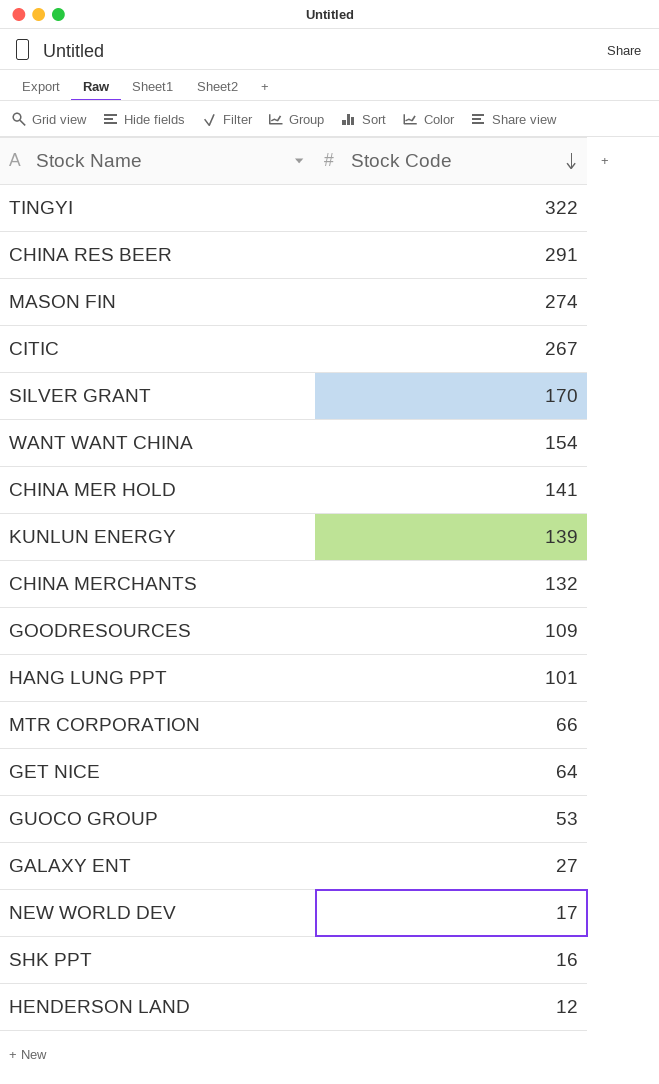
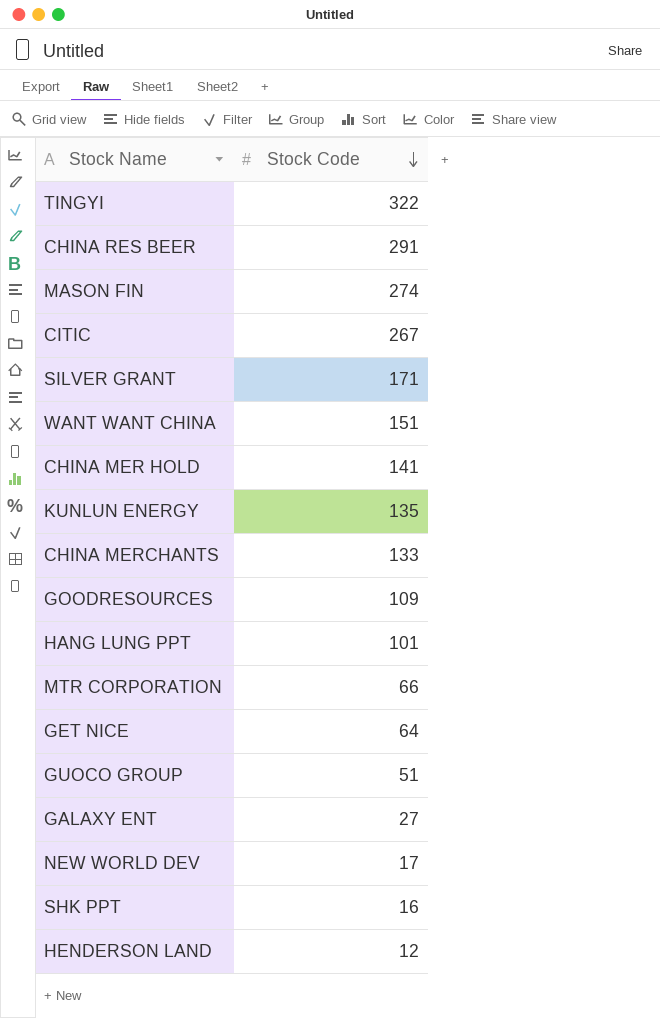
SILVER GRANT | Stock Code: 170 -> 171
WANT WANT CHINA | Stock Code: 154 -> 151
KUNLUN ENERGY | Stock Code: 139 -> 135
CHINA MERCHANTS | Stock Code: 132 -> 133
GUOCO GROUP | Stock Code: 53 -> 51

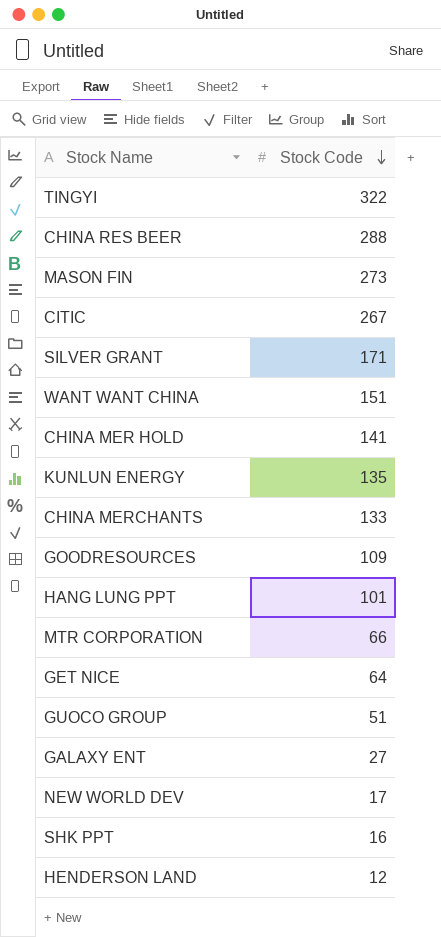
CHINA RES BEER | Stock Code: 291 -> 288
MASON FIN | Stock Code: 274 -> 273

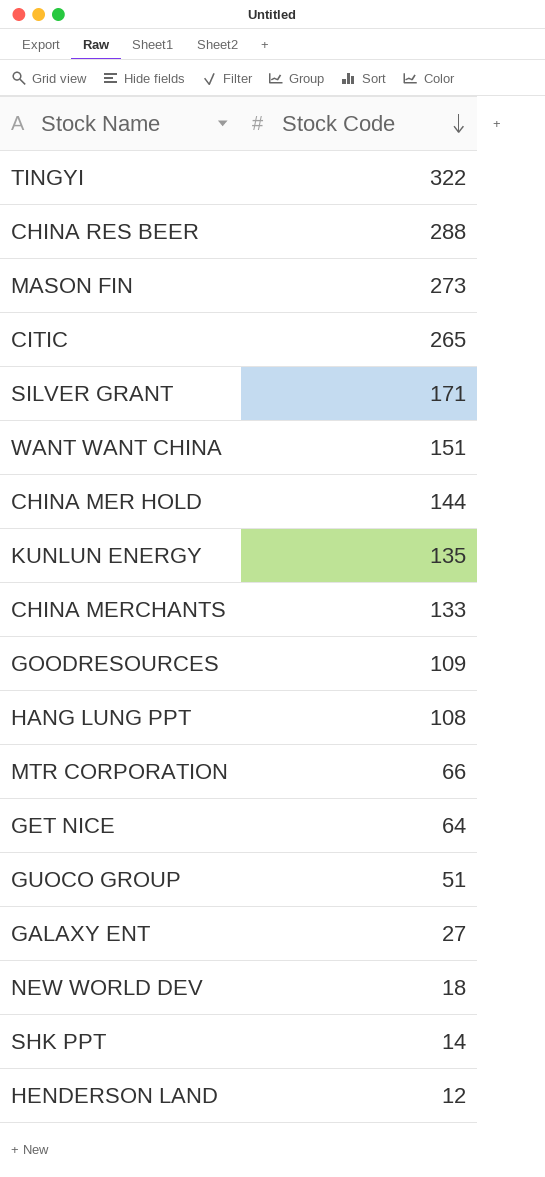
CITIC | Stock Code: 267 -> 265
CHINA MER HOLD | Stock Code: 141 -> 144
HANG LUNG PPT | Stock Code: 101 -> 108
NEW WORLD DEV | Stock Code: 17 -> 18
SHK PPT | Stock Code: 16 -> 14

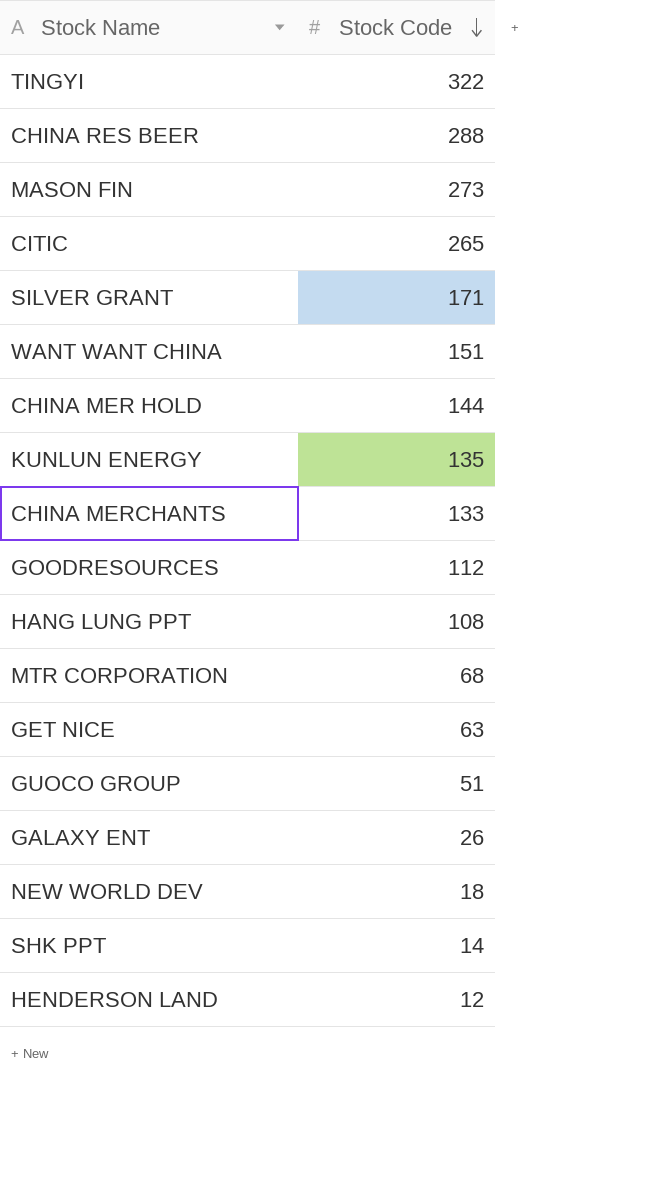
GOODRESOURCES | Stock Code: 109 -> 112
MTR CORPORATION | Stock Code: 66 -> 68
GET NICE | Stock Code: 64 -> 63
GALAXY ENT | Stock Code: 27 -> 26

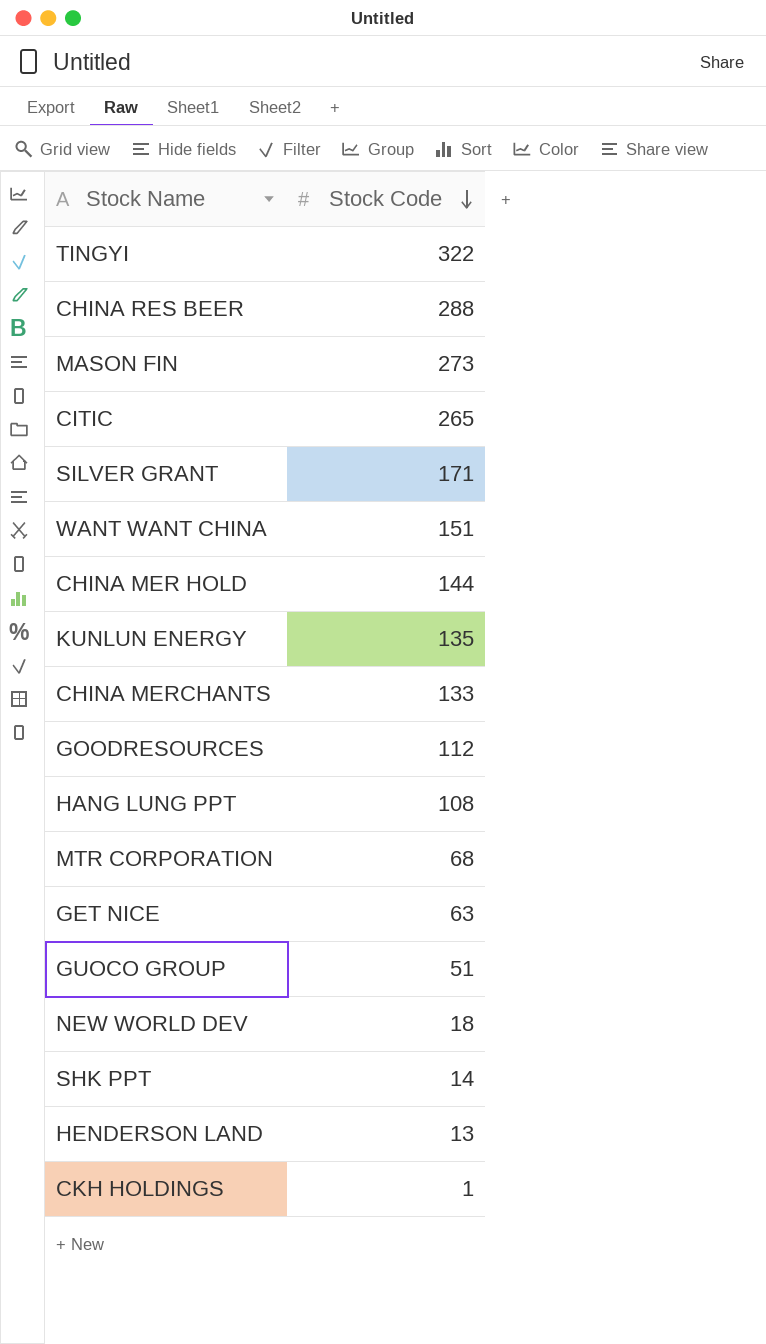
row GALAXY ENT: 26 -> none
HENDERSON LAND | Stock Code: 12 -> 13
row CKH HOLDINGS: none -> 1

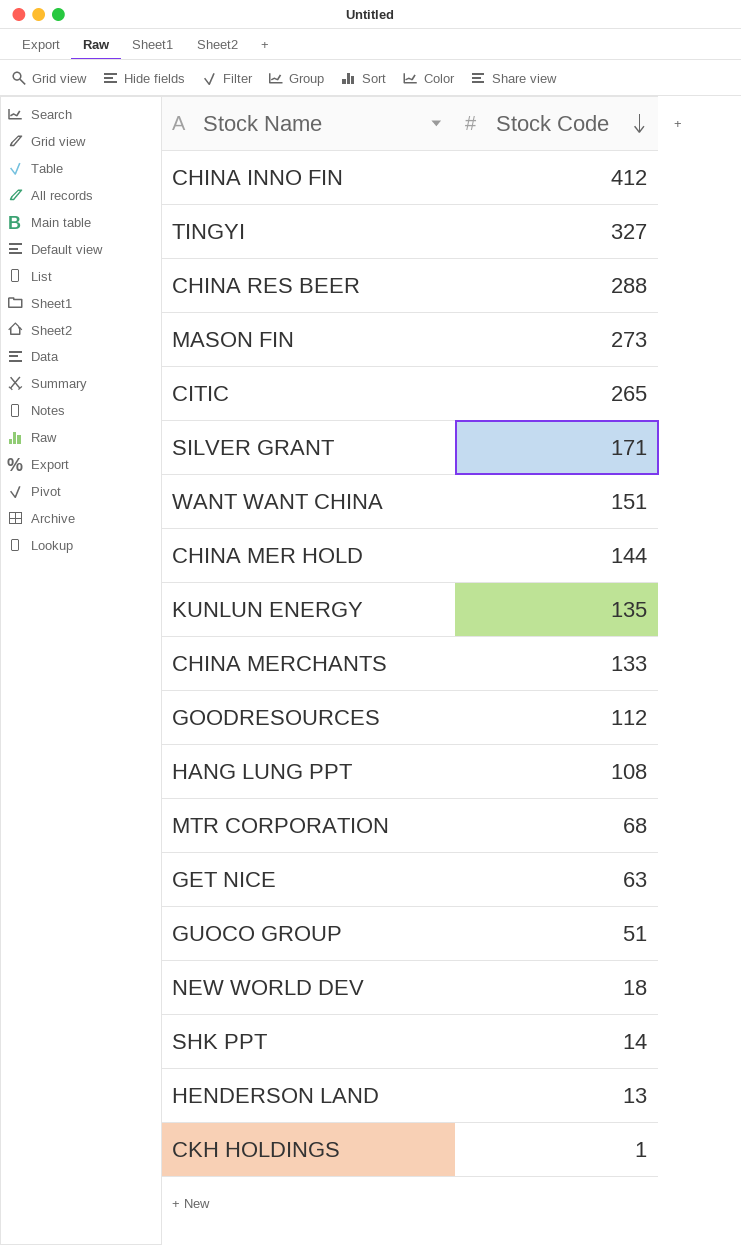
row CHINA INNO FIN: none -> 412
TINGYI | Stock Code: 322 -> 327

